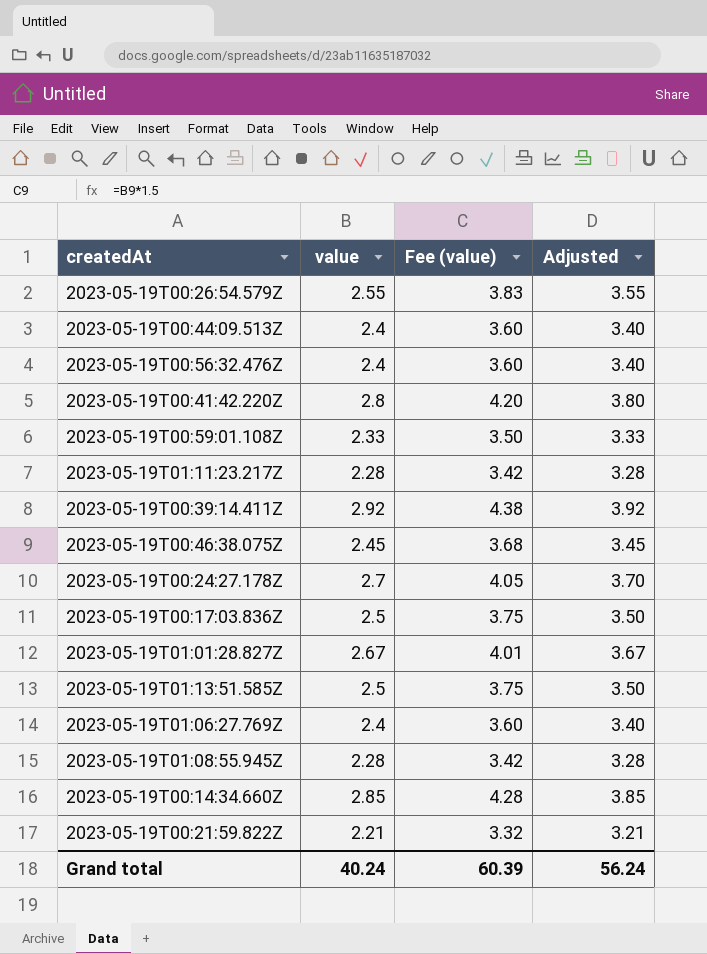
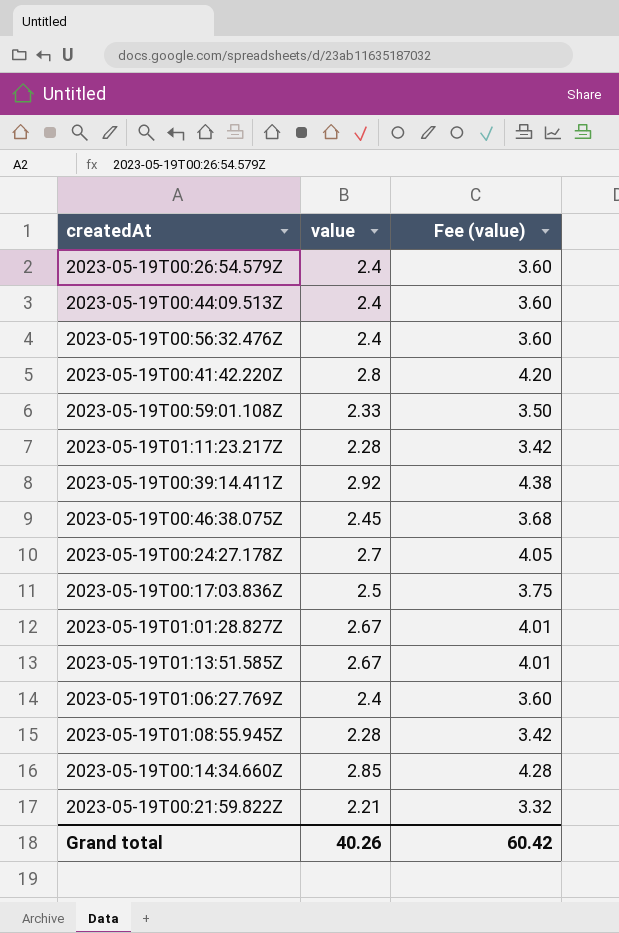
column Adjusted | formula: [value] + 1 -> none
2023-05-19T00:26:54.579Z | value: 2.55 -> 2.4
2023-05-19T00:26:54.579Z | Fee (value): 3.83 -> 3.60
2023-05-19T01:13:51.585Z | value: 2.5 -> 2.67
2023-05-19T01:13:51.585Z | Fee (value): 3.75 -> 4.01
Grand total | value: 40.24 -> 40.26
Grand total | Fee (value): 60.39 -> 60.42

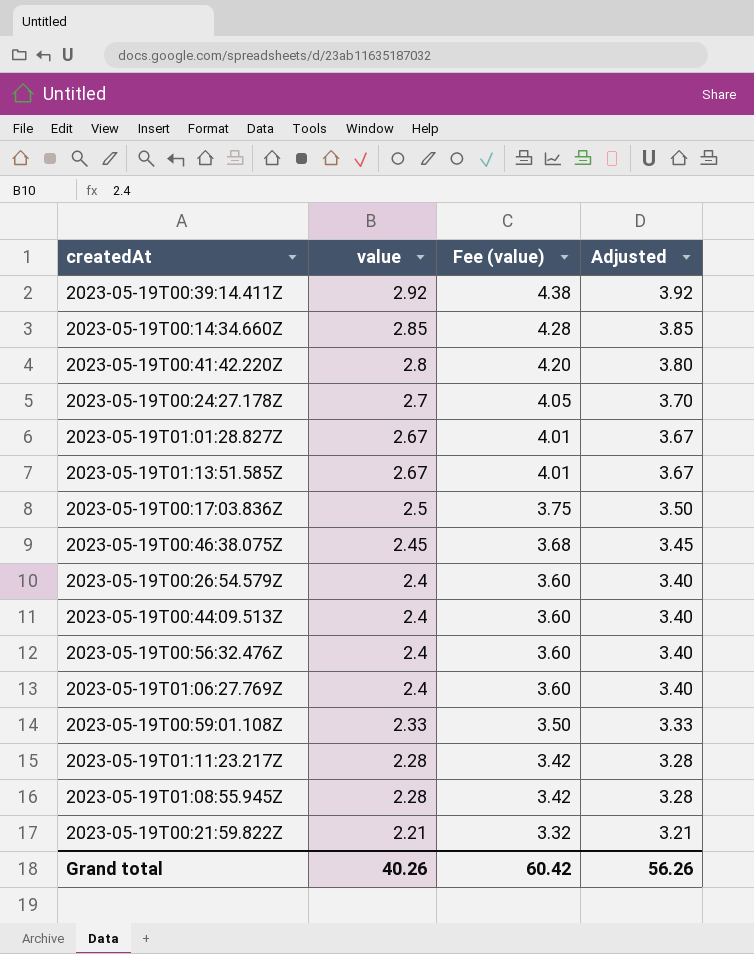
row order: none -> value descending
column Adjusted | formula: none -> [value] + 1

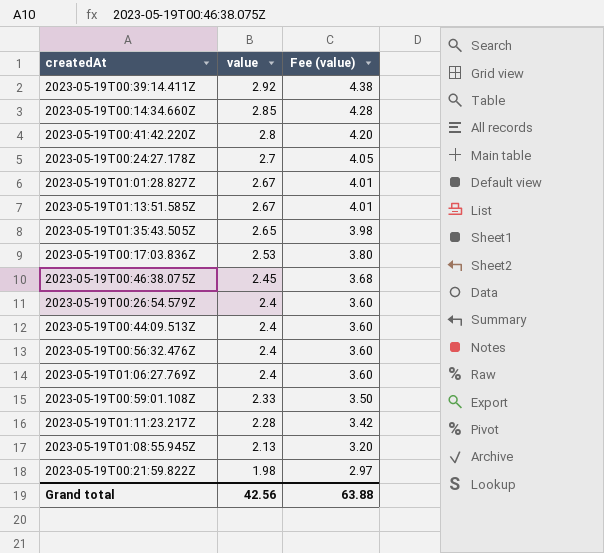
column Adjusted | formula: [value] + 1 -> none
row 2023-05-19T01:35:43.505Z: none -> 2.65 | 3.98
2023-05-19T00:17:03.836Z | value: 2.5 -> 2.53
2023-05-19T00:17:03.836Z | Fee (value): 3.75 -> 3.80
2023-05-19T01:08:55.945Z | value: 2.28 -> 2.13
2023-05-19T01:08:55.945Z | Fee (value): 3.42 -> 3.20
2023-05-19T00:21:59.822Z | value: 2.21 -> 1.98
2023-05-19T00:21:59.822Z | Fee (value): 3.32 -> 2.97
Grand total | value: 40.26 -> 42.56
Grand total | Fee (value): 60.42 -> 63.88

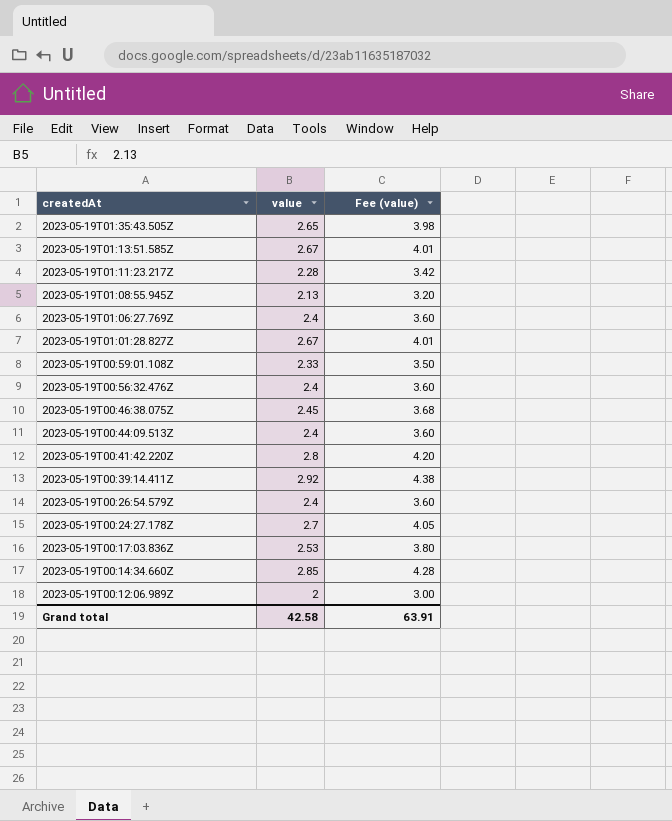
row order: value descending -> createdAt descending
row 2023-05-19T00:21:59.822Z: 1.98 | 2.97 -> none
row 2023-05-19T00:12:06.989Z: none -> 2 | 3.00
Grand total | value: 42.56 -> 42.58
Grand total | Fee (value): 63.88 -> 63.91

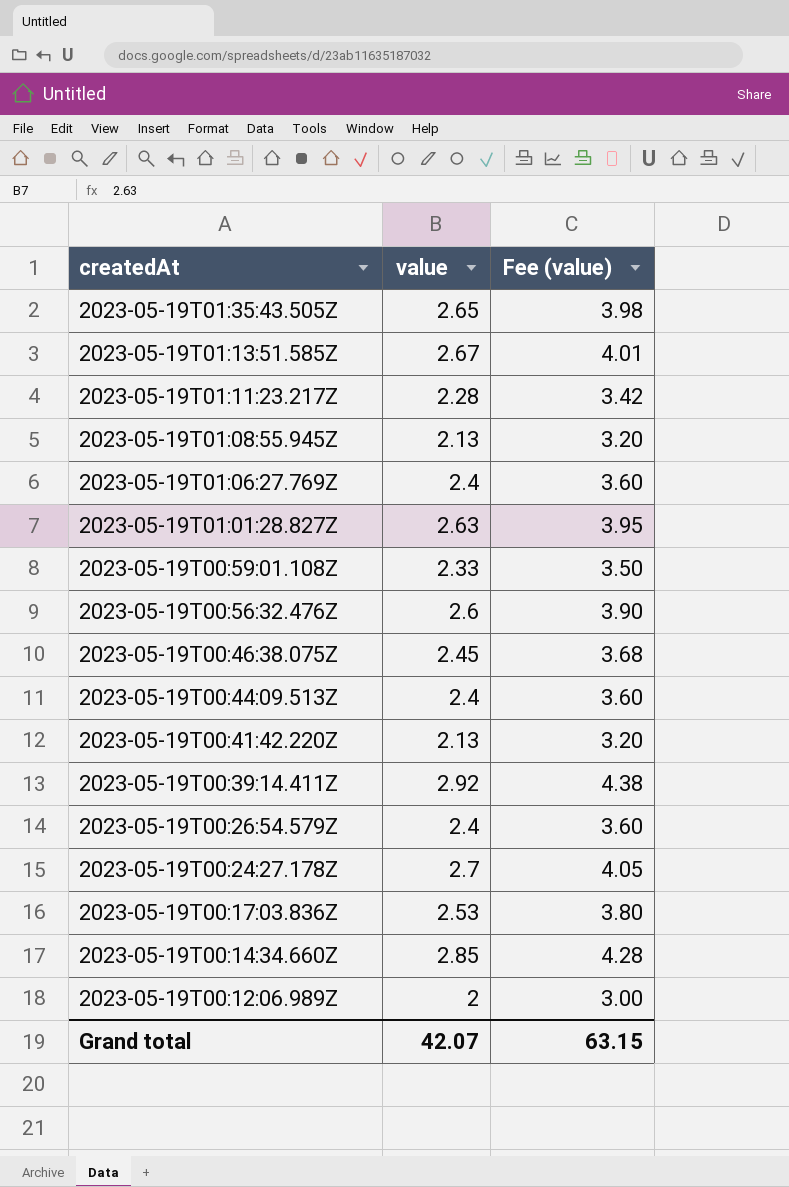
2023-05-19T01:01:28.827Z | value: 2.67 -> 2.63
2023-05-19T01:01:28.827Z | Fee (value): 4.01 -> 3.95
2023-05-19T00:56:32.476Z | value: 2.4 -> 2.6
2023-05-19T00:56:32.476Z | Fee (value): 3.60 -> 3.90
2023-05-19T00:41:42.220Z | value: 2.8 -> 2.13
2023-05-19T00:41:42.220Z | Fee (value): 4.20 -> 3.20
Grand total | value: 42.58 -> 42.07
Grand total | Fee (value): 63.91 -> 63.15

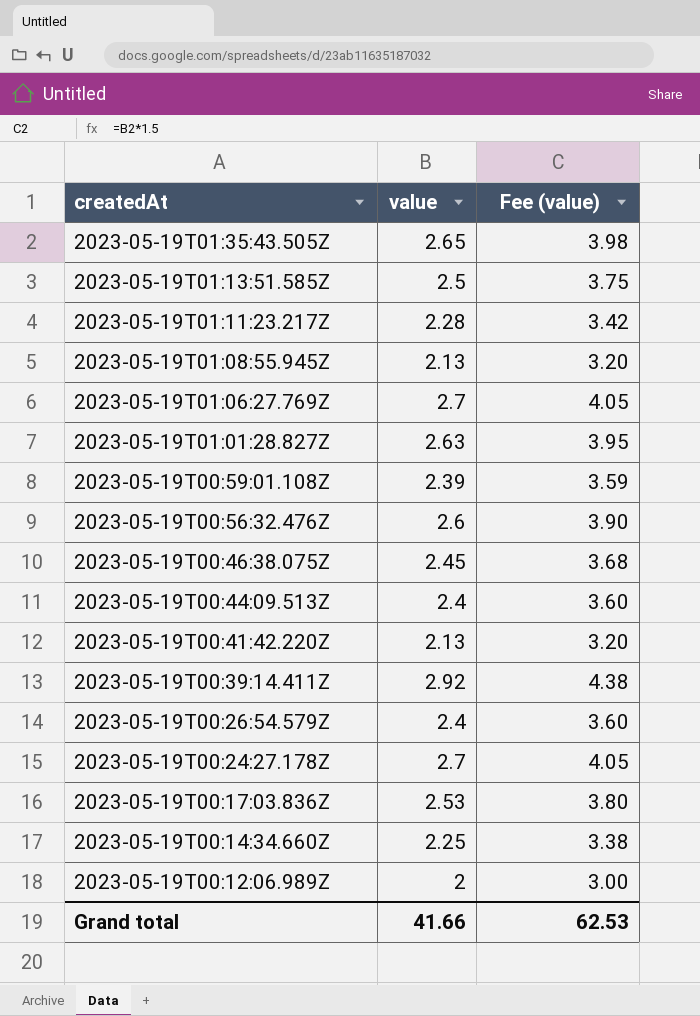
2023-05-19T01:13:51.585Z | value: 2.67 -> 2.5
2023-05-19T01:13:51.585Z | Fee (value): 4.01 -> 3.75
2023-05-19T01:06:27.769Z | value: 2.4 -> 2.7
2023-05-19T01:06:27.769Z | Fee (value): 3.60 -> 4.05
2023-05-19T00:59:01.108Z | value: 2.33 -> 2.39
2023-05-19T00:59:01.108Z | Fee (value): 3.50 -> 3.59
2023-05-19T00:14:34.660Z | value: 2.85 -> 2.25
2023-05-19T00:14:34.660Z | Fee (value): 4.28 -> 3.38
Grand total | value: 42.07 -> 41.66
Grand total | Fee (value): 63.15 -> 62.53

